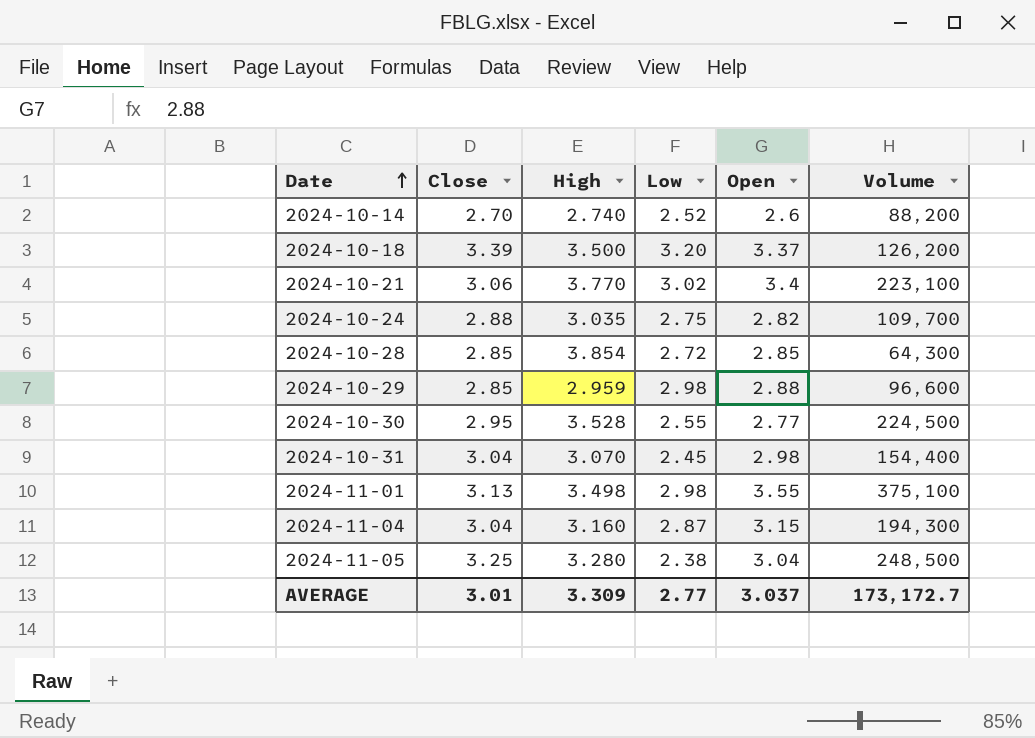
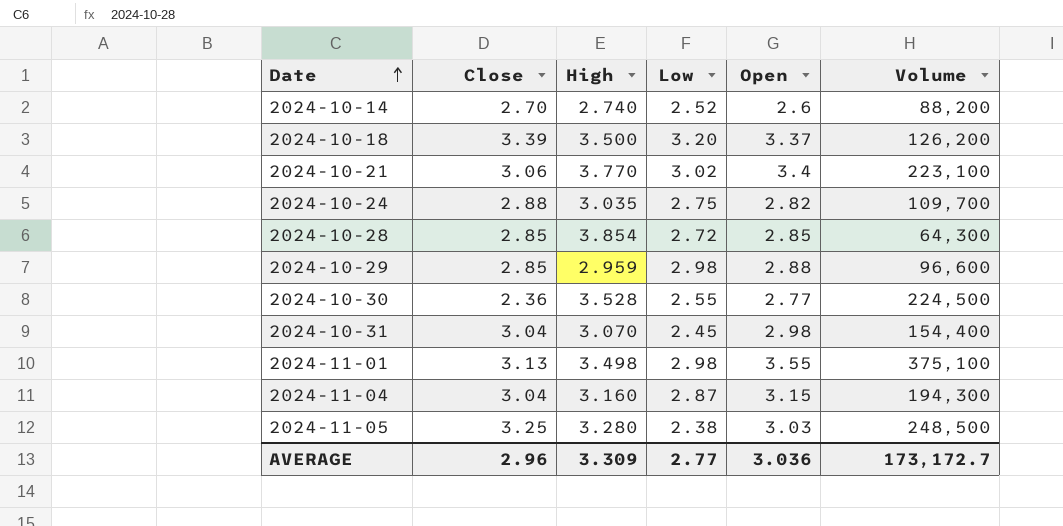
2024-10-30 | Close: 2.95 -> 2.36
2024-11-05 | Open: 3.04 -> 3.03
AVERAGE | Close: 3.01 -> 2.96
AVERAGE | Open: 3.037 -> 3.036

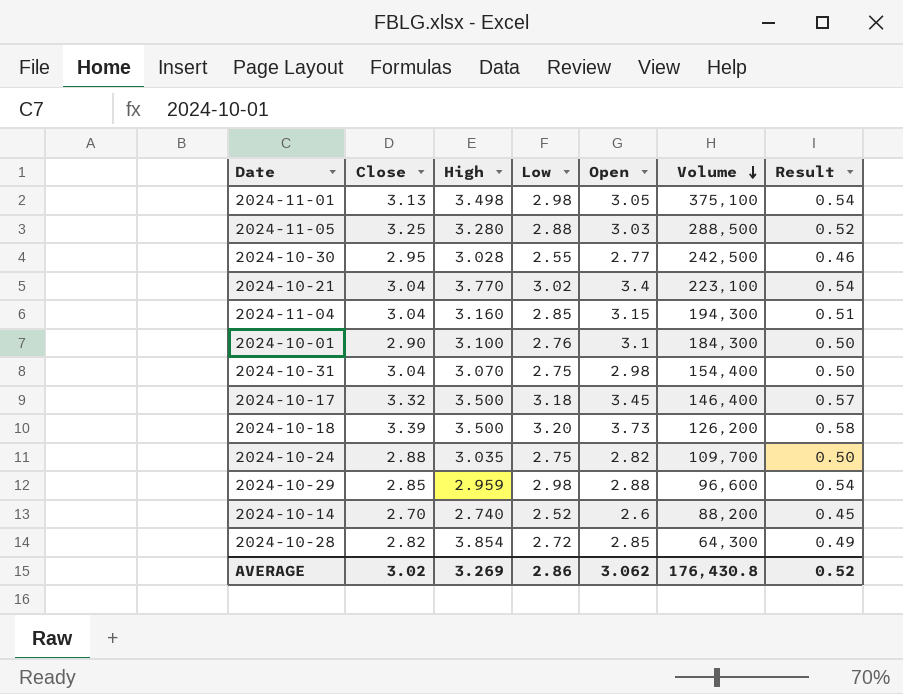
row order: Date ascending -> Volume descending
column Result | formula: none -> [Low] * 0.18
2024-11-01 | Open: 3.55 -> 3.05
2024-11-05 | Low: 2.38 -> 2.88
2024-11-05 | Volume: 248,500 -> 288,500
2024-10-30 | Close: 2.36 -> 2.95
2024-10-30 | High: 3.528 -> 3.028
2024-10-30 | Volume: 224,500 -> 242,500
2024-10-21 | Close: 3.06 -> 3.04
2024-11-04 | Low: 2.87 -> 2.85
row 2024-10-01: none -> 2.90 | 3.100 | 2.76 | 3.1 | 184,300 | 0.50
2024-10-31 | Low: 2.45 -> 2.75
row 2024-10-17: none -> 3.32 | 3.500 | 3.18 | 3.45 | 146,400 | 0.57
2024-10-18 | Open: 3.37 -> 3.73
2024-10-28 | Close: 2.85 -> 2.82
AVERAGE | Close: 2.96 -> 3.02
AVERAGE | High: 3.309 -> 3.269
AVERAGE | Low: 2.77 -> 2.86
AVERAGE | Open: 3.036 -> 3.062
AVERAGE | Volume: 173,172.7 -> 176,430.8

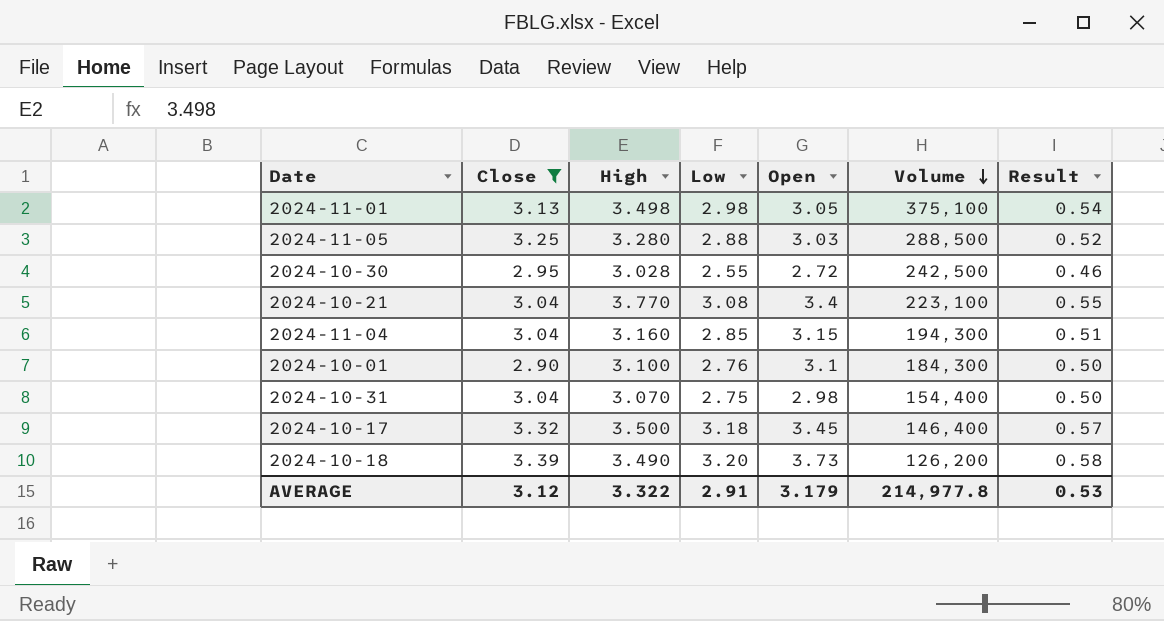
filter: none -> Close >= 2.90
2024-10-30 | Open: 2.77 -> 2.72
2024-10-21 | Low: 3.02 -> 3.08
2024-10-21 | Result: 0.54 -> 0.55
2024-10-18 | High: 3.500 -> 3.490
AVERAGE | Close: 3.02 -> 3.12
AVERAGE | High: 3.269 -> 3.322
AVERAGE | Low: 2.86 -> 2.91
AVERAGE | Open: 3.062 -> 3.179
AVERAGE | Volume: 176,430.8 -> 214,977.8
AVERAGE | Result: 0.52 -> 0.53

